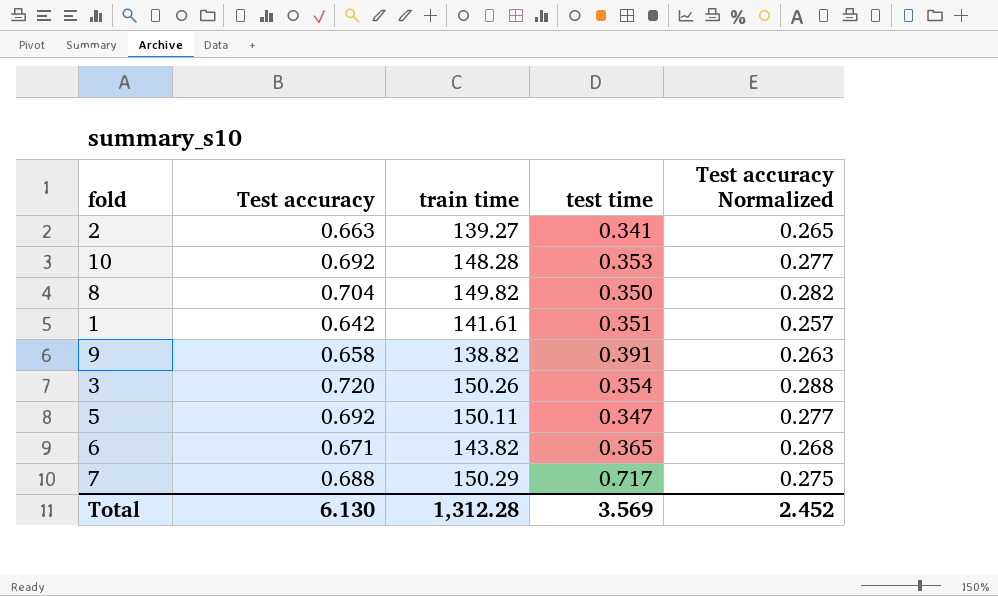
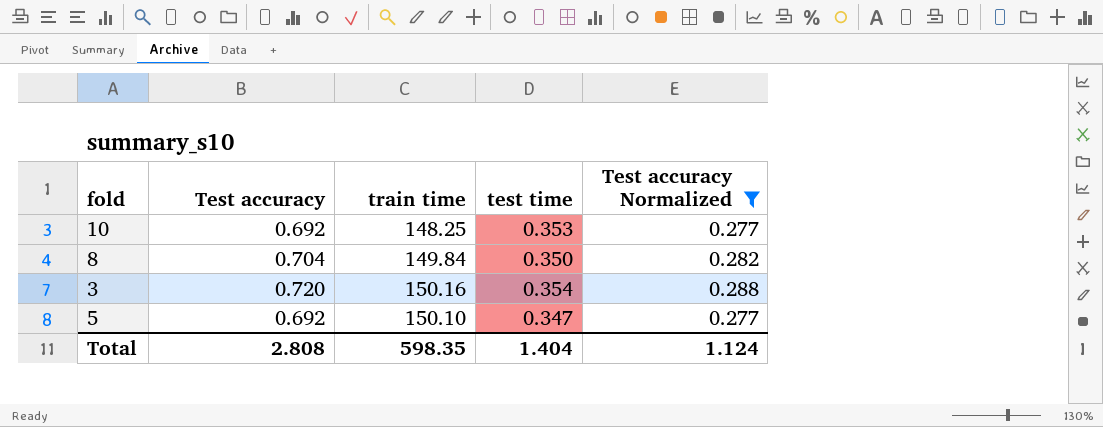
filter: none -> Test accuracy Normalized >= 0.277
10 | train time: 148.28 -> 148.25
8 | train time: 149.82 -> 149.84
3 | train time: 150.26 -> 150.16
5 | train time: 150.11 -> 150.10
Total | Test accuracy: 6.130 -> 2.808
Total | train time: 1,312.28 -> 598.35
Total | test time: 3.569 -> 1.404
Total | Test accuracy Normalized: 2.452 -> 1.124

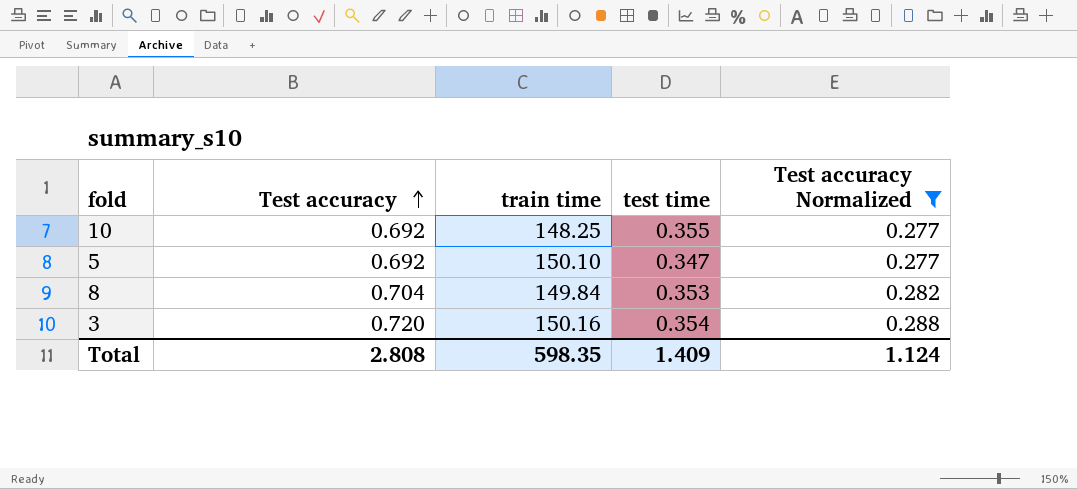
row order: none -> Test accuracy ascending
10 | test time: 0.353 -> 0.355
8 | test time: 0.350 -> 0.353
Total | test time: 1.404 -> 1.409

